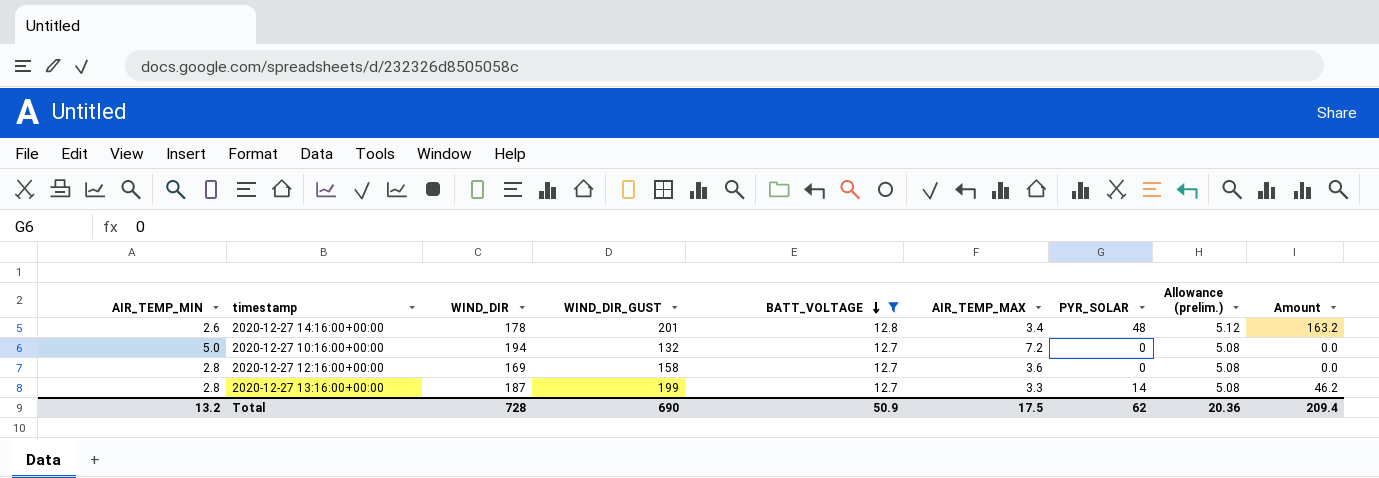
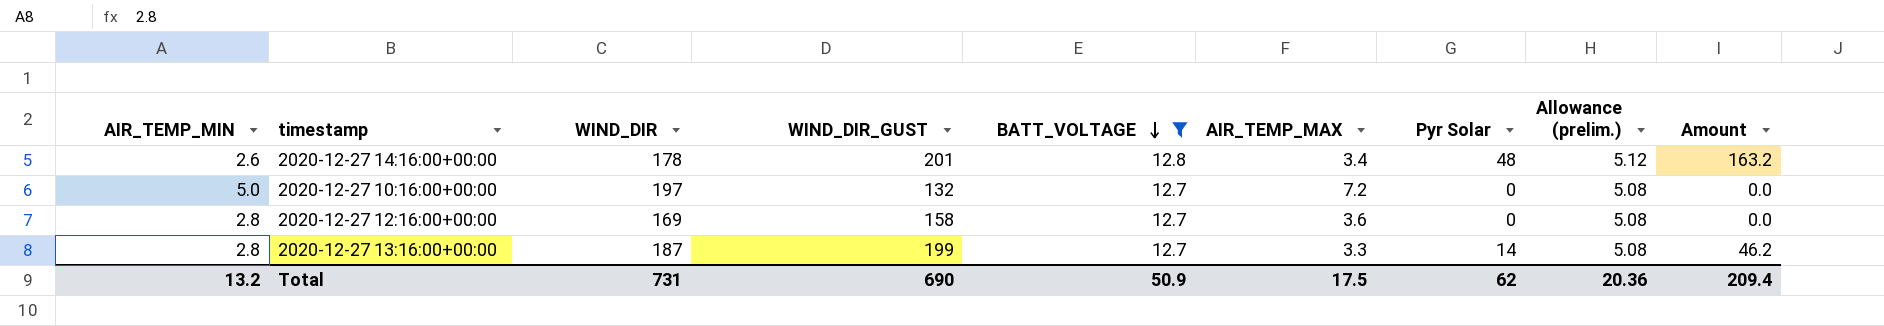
column name: PYR_SOLAR -> Pyr Solar
2020-12-27 10:16:00+00:00 | WIND_DIR: 194 -> 197
Total | WIND_DIR: 728 -> 731

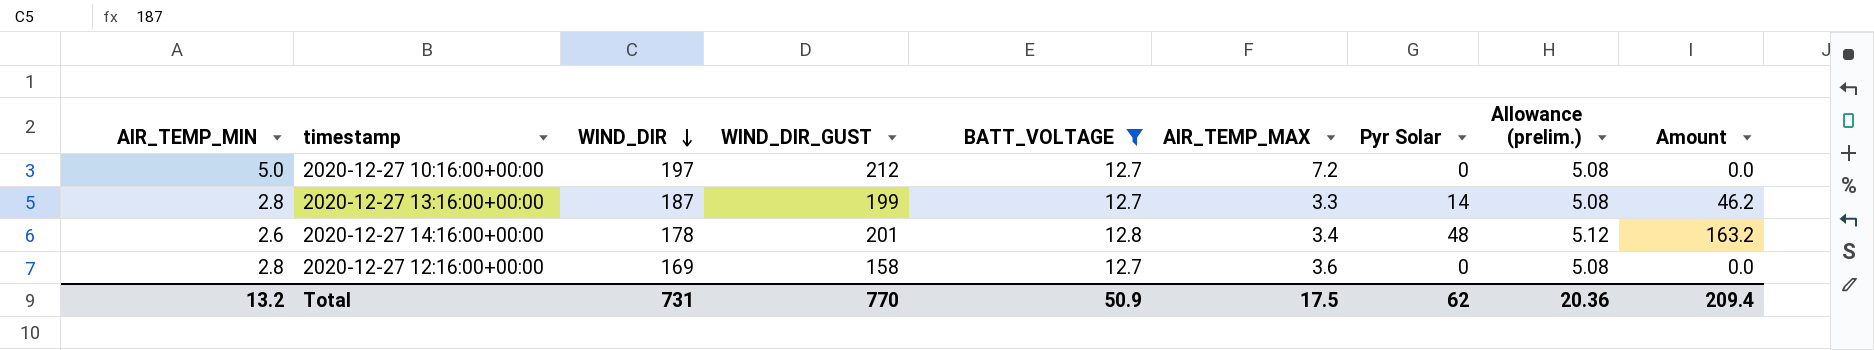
row order: BATT_VOLTAGE descending -> WIND_DIR descending
2020-12-27 10:16:00+00:00 | WIND_DIR_GUST: 132 -> 212
Total | WIND_DIR_GUST: 690 -> 770

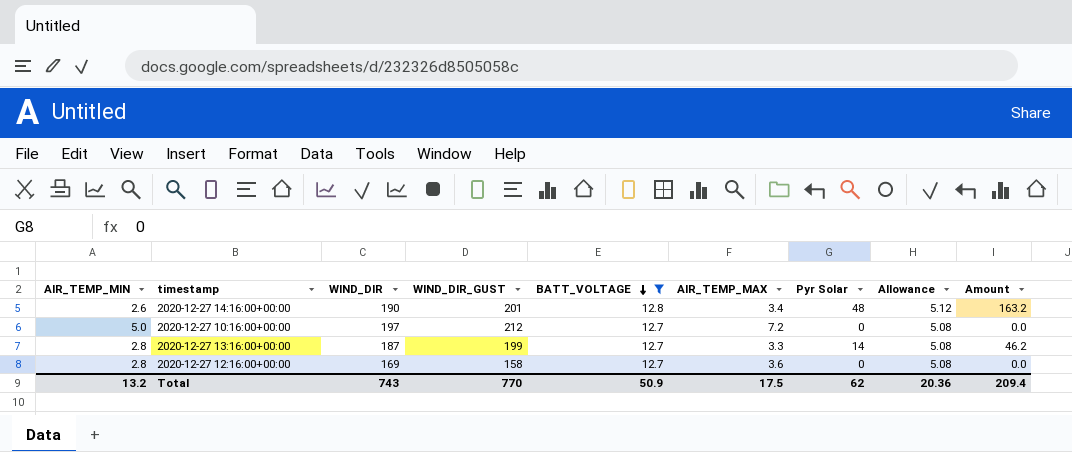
row order: WIND_DIR descending -> BATT_VOLTAGE descending
column name: Allowance (prelim.) -> Allowance
2020-12-27 14:16:00+00:00 | WIND_DIR: 178 -> 190
Total | WIND_DIR: 731 -> 743

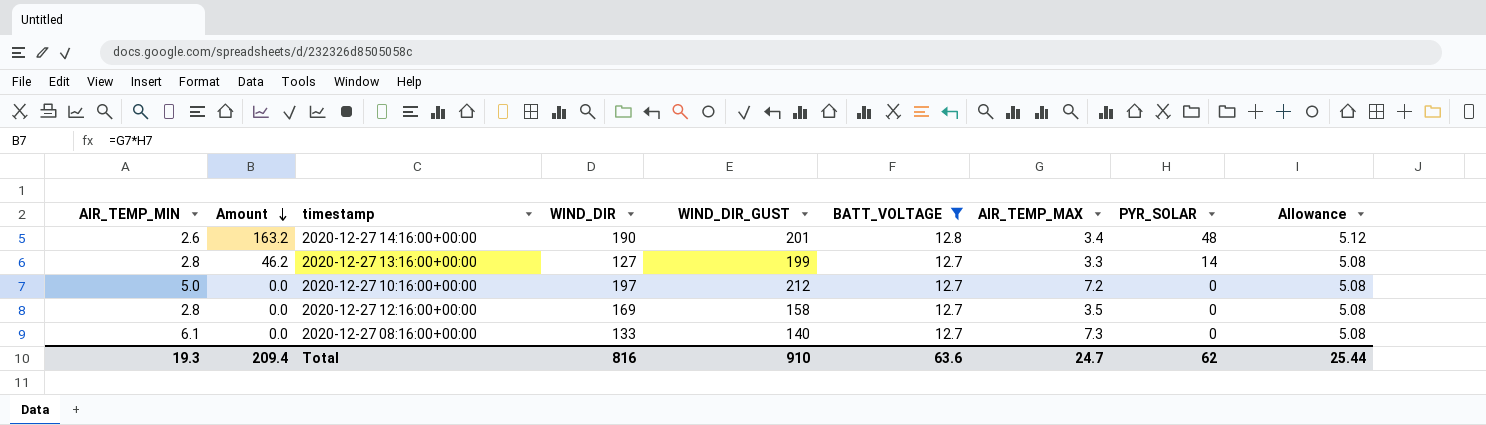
row order: BATT_VOLTAGE descending -> Amount descending
column Amount | position: 9 -> 2
column name: Pyr Solar -> PYR_SOLAR
2020-12-27 13:16:00+00:00 | WIND_DIR: 187 -> 127
2020-12-27 12:16:00+00:00 | AIR_TEMP_MAX: 3.6 -> 3.5
row 2020-12-27 08:16:00+00:00: none -> 6.1 | 0.0 | 133 | 140 | 12.7 | 7.3 | 0 | 5.08
Total | AIR_TEMP_MIN: 13.2 -> 19.3
Total | WIND_DIR: 743 -> 816
Total | WIND_DIR_GUST: 770 -> 910
Total | BATT_VOLTAGE: 50.9 -> 63.6
Total | AIR_TEMP_MAX: 17.5 -> 24.7
Total | Allowance: 20.36 -> 25.44

